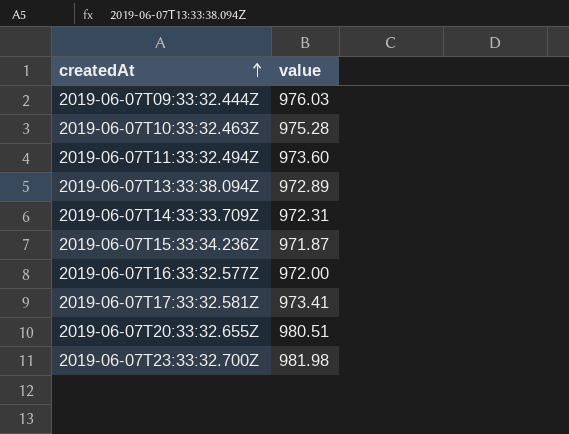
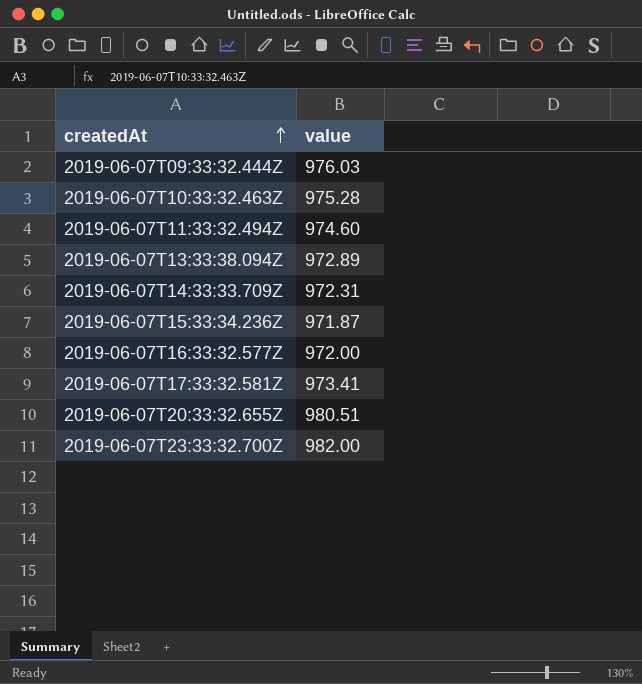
2019-06-07T11:33:32.494Z | value: 973.60 -> 974.60
2019-06-07T23:33:32.700Z | value: 981.98 -> 982.00

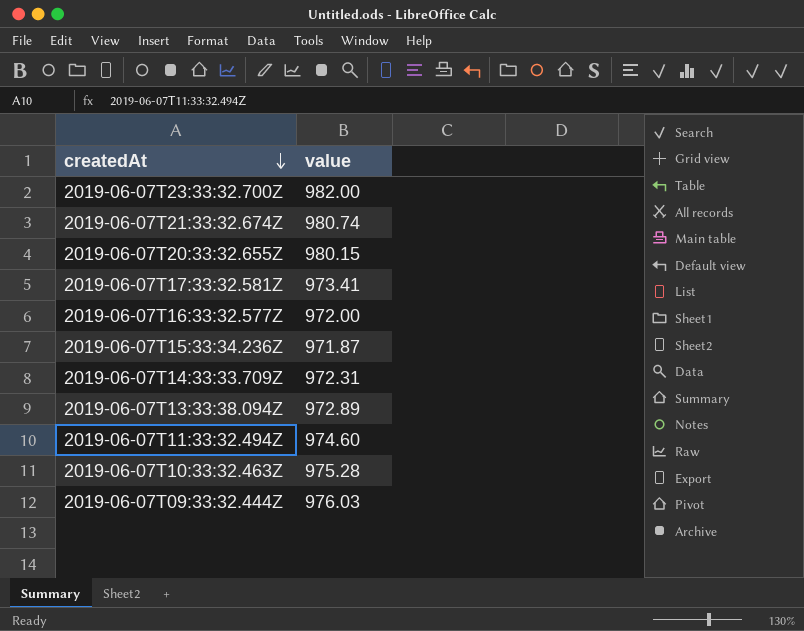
row order: createdAt ascending -> createdAt descending
row 2019-06-07T21:33:32.674Z: none -> 980.74
2019-06-07T20:33:32.655Z | value: 980.51 -> 980.15

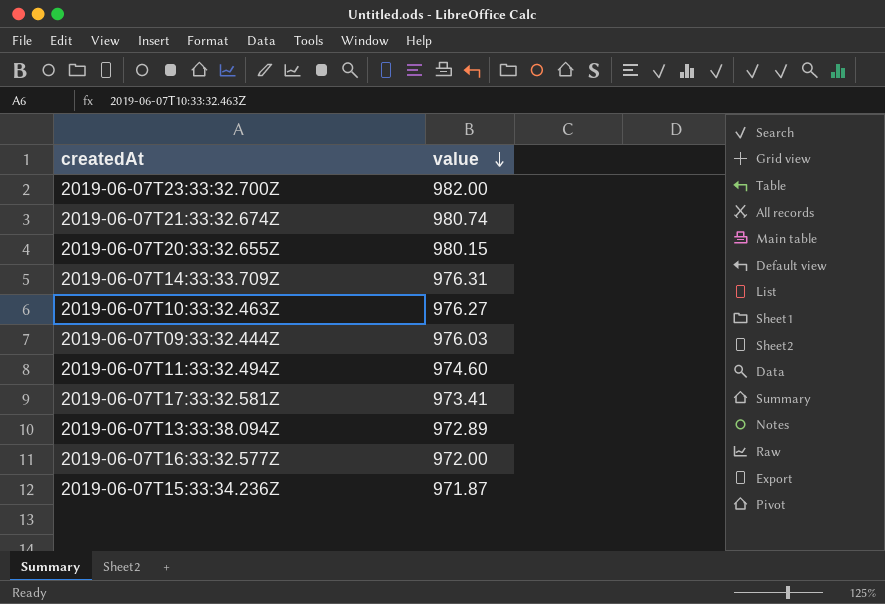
row order: createdAt descending -> value descending
2019-06-07T14:33:33.709Z | value: 972.31 -> 976.31
2019-06-07T10:33:32.463Z | value: 975.28 -> 976.27

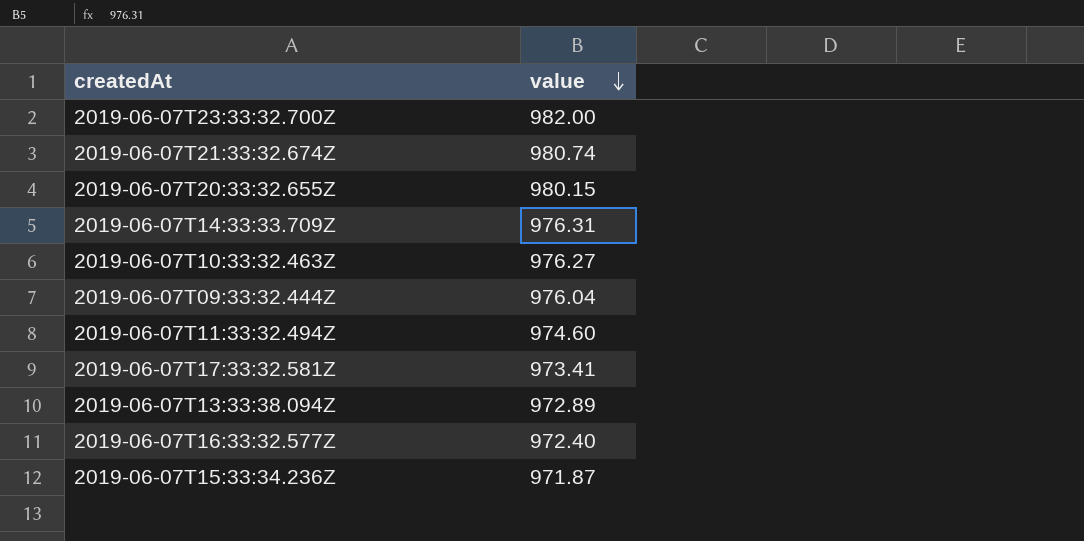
2019-06-07T09:33:32.444Z | value: 976.03 -> 976.04
2019-06-07T16:33:32.577Z | value: 972.00 -> 972.40

